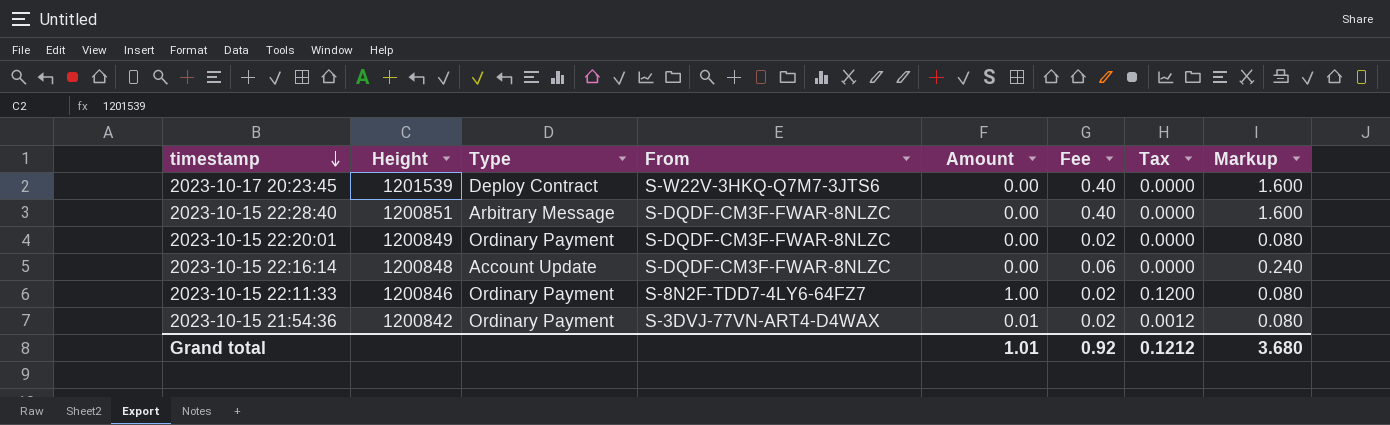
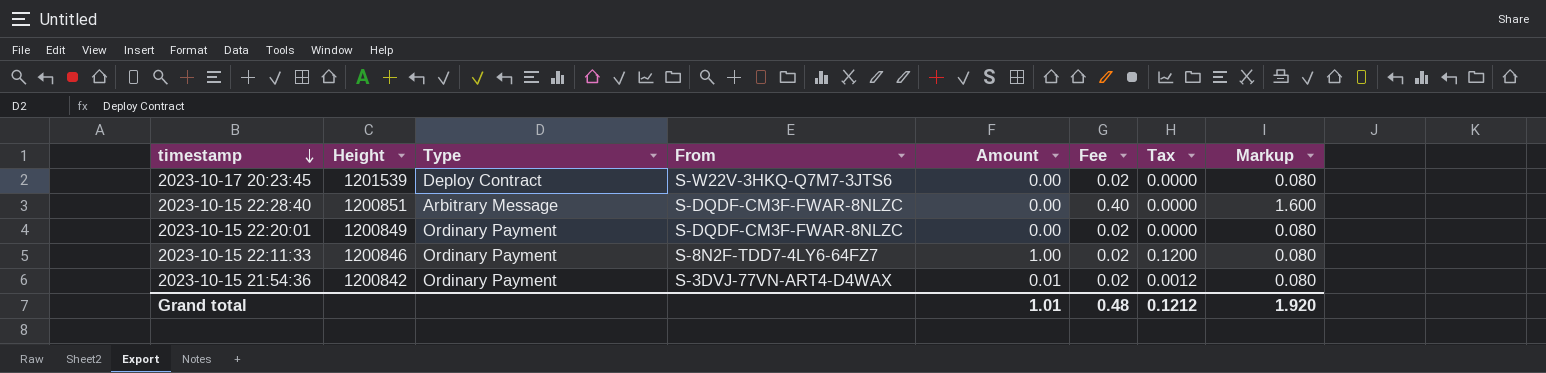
row 2023-10-15 22:16:14: 1200848 | Account Update | S-DQDF-CM3F-FWAR-8NLZC | 0.00 | 0.06 | 0.0000 | 0.240 -> none
2023-10-17 20:23:45 | Fee: 0.40 -> 0.02
2023-10-17 20:23:45 | Markup: 1.600 -> 0.080
Grand total | Fee: 0.92 -> 0.48
Grand total | Markup: 3.680 -> 1.920

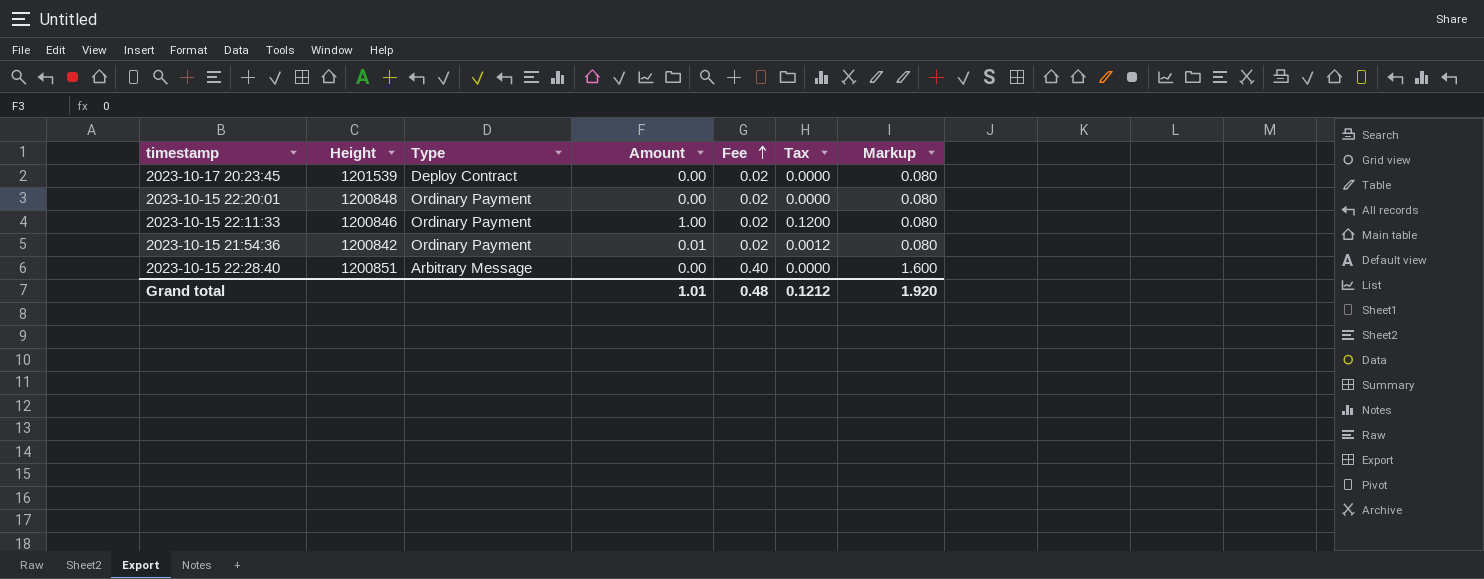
row order: timestamp descending -> Fee ascending
column From | position: 4 -> none
2023-10-15 22:20:01 | Height: 1200849 -> 1200848

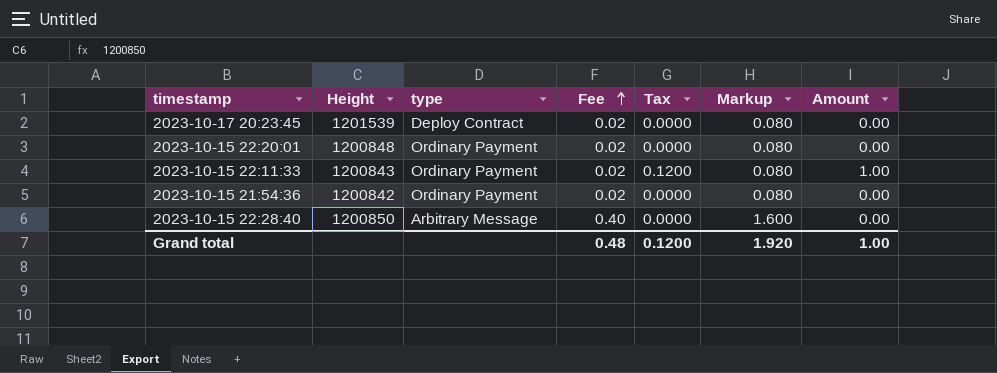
column name: Type -> type
column Amount | position: 4 -> 7
2023-10-15 22:11:33 | Height: 1200846 -> 1200843
2023-10-15 21:54:36 | Tax: 0.0012 -> 0.0000
2023-10-15 21:54:36 | Amount: 0.01 -> 0.00
2023-10-15 22:28:40 | Height: 1200851 -> 1200850
Grand total | Tax: 0.1212 -> 0.1200
Grand total | Amount: 1.01 -> 1.00

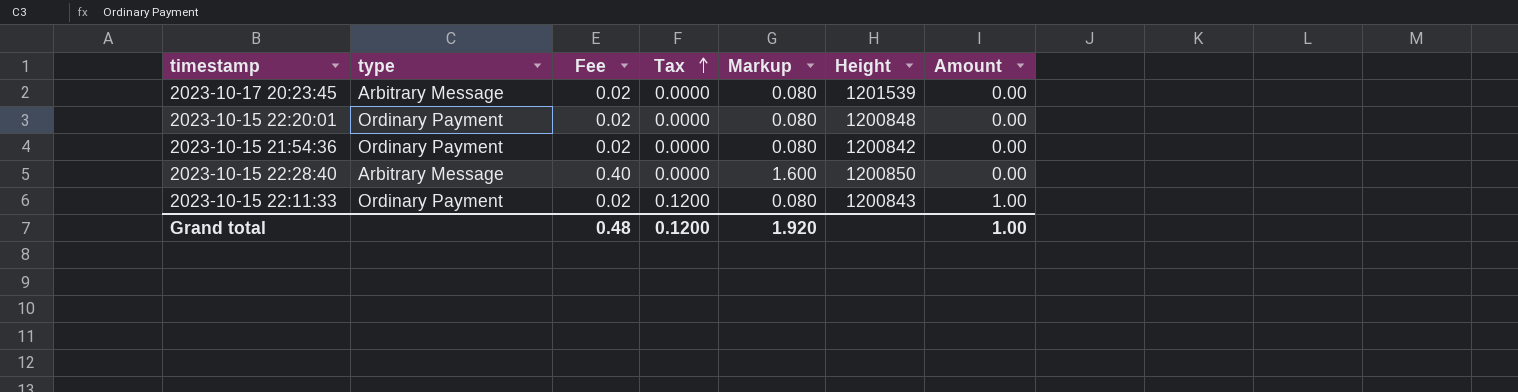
row order: Fee ascending -> Tax ascending
column Height | position: 2 -> 6
2023-10-17 20:23:45 | type: Deploy Contract -> Arbitrary Message

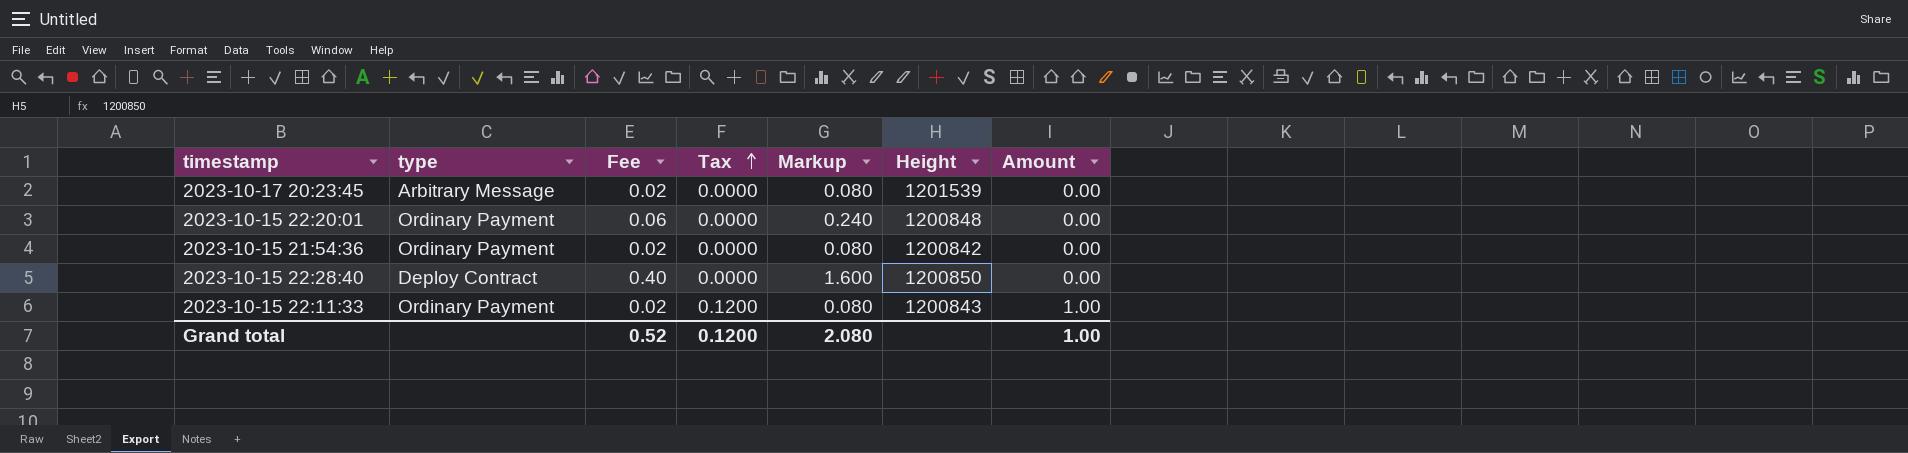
2023-10-15 22:20:01 | Fee: 0.02 -> 0.06
2023-10-15 22:20:01 | Markup: 0.080 -> 0.240
2023-10-15 22:28:40 | type: Arbitrary Message -> Deploy Contract
Grand total | Fee: 0.48 -> 0.52
Grand total | Markup: 1.920 -> 2.080

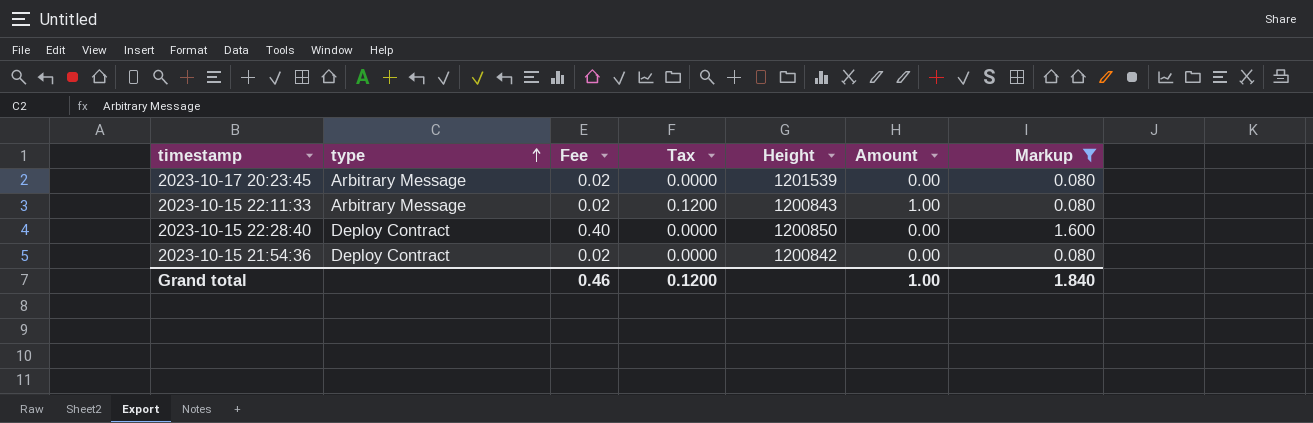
filter: none -> Markup != 0.240
row order: Tax ascending -> type ascending
column Markup | position: 5 -> 7
2023-10-15 22:11:33 | type: Ordinary Payment -> Arbitrary Message
2023-10-15 21:54:36 | type: Ordinary Payment -> Deploy Contract
Grand total | Fee: 0.52 -> 0.46
Grand total | Markup: 2.080 -> 1.840

